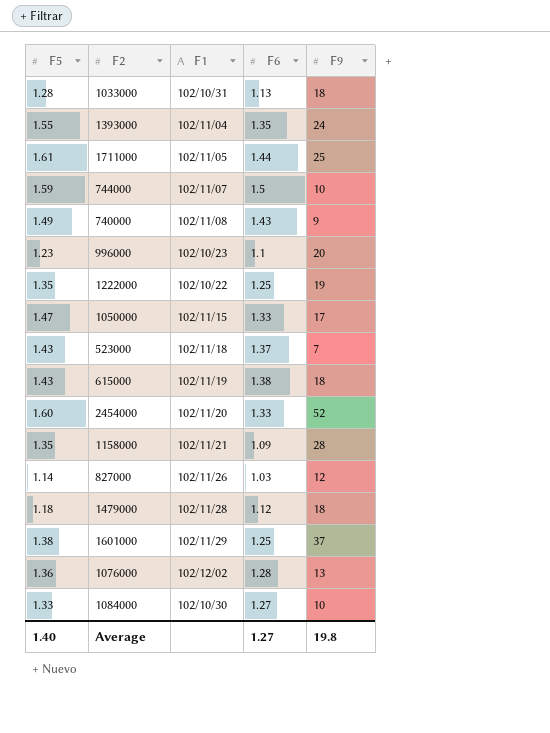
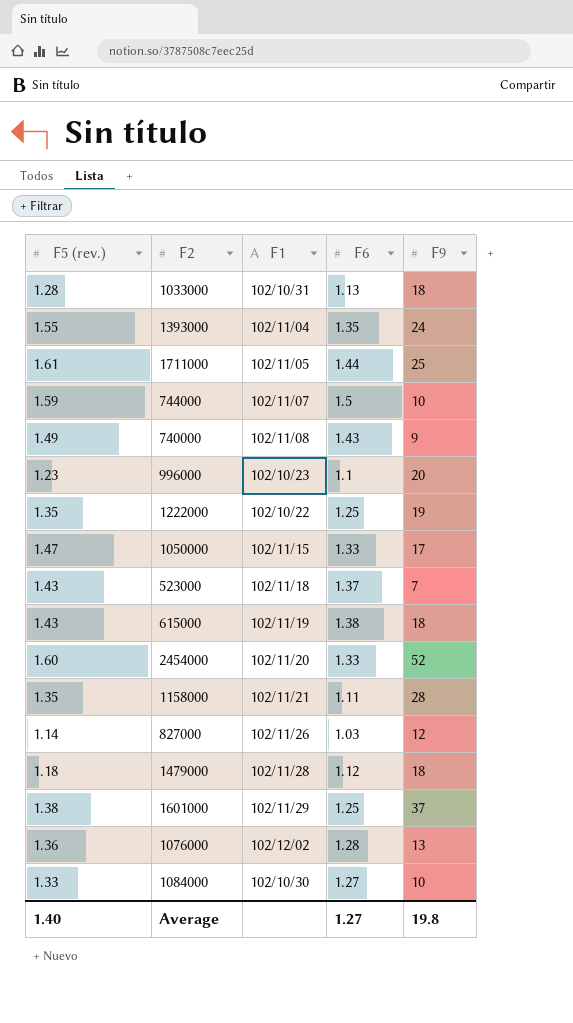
column name: F5 -> F5 (rev.)
1158000 | F6: 1.09 -> 1.11

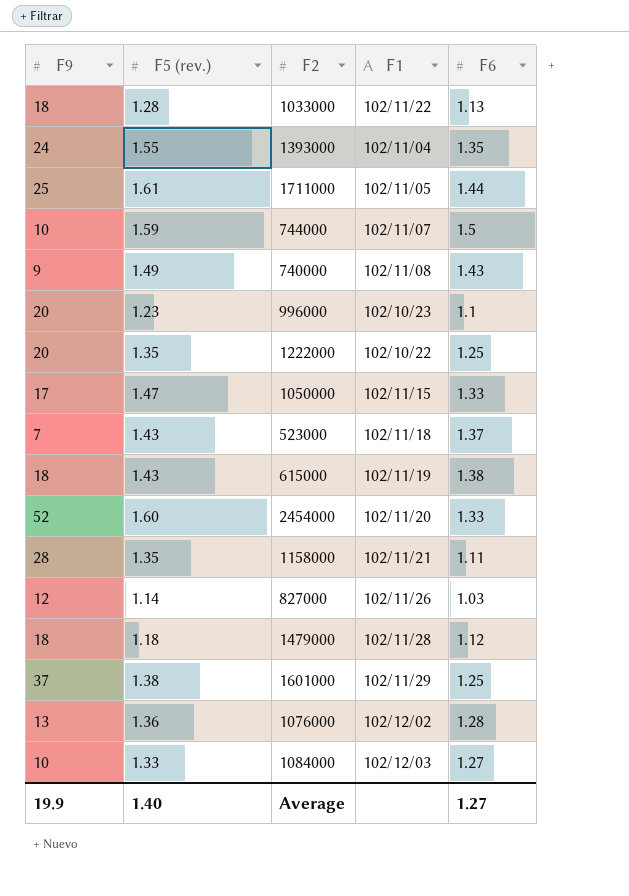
column F9 | position: 5 -> 1
1033000 | F1: 102/10/31 -> 102/11/22
1222000 | F9: 19 -> 20
1084000 | F1: 102/10/30 -> 102/12/03
Average | F9: 19.8 -> 19.9

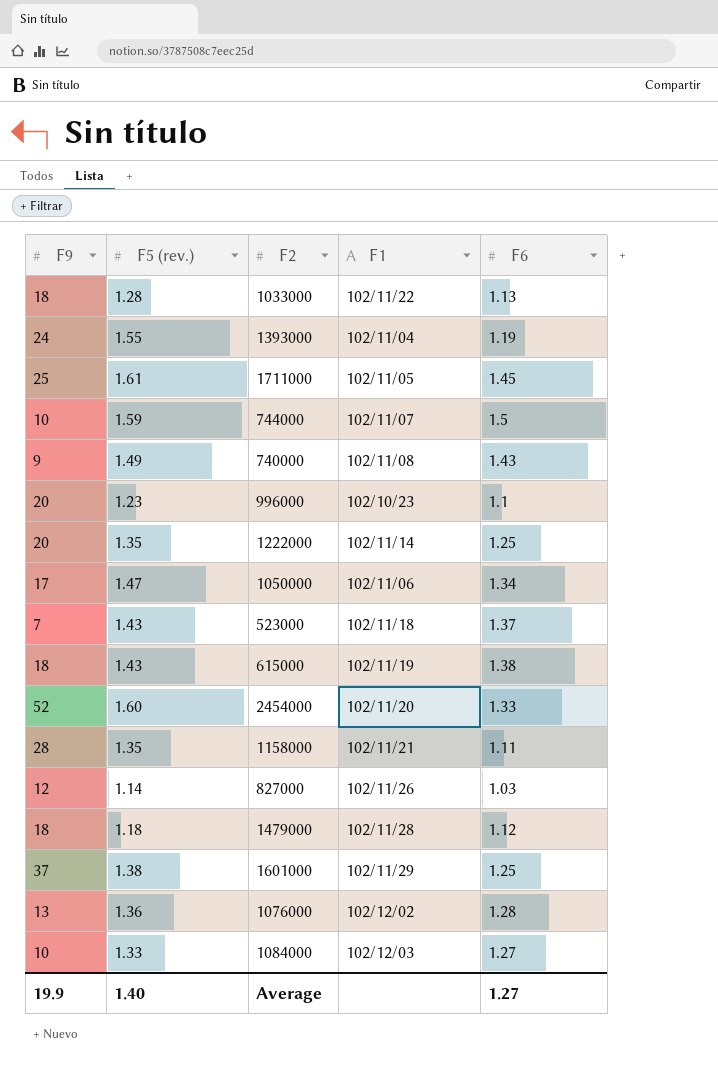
1393000 | F6: 1.35 -> 1.19
1711000 | F6: 1.44 -> 1.45
1222000 | F1: 102/10/22 -> 102/11/14
1050000 | F1: 102/11/15 -> 102/11/06
1050000 | F6: 1.33 -> 1.34

